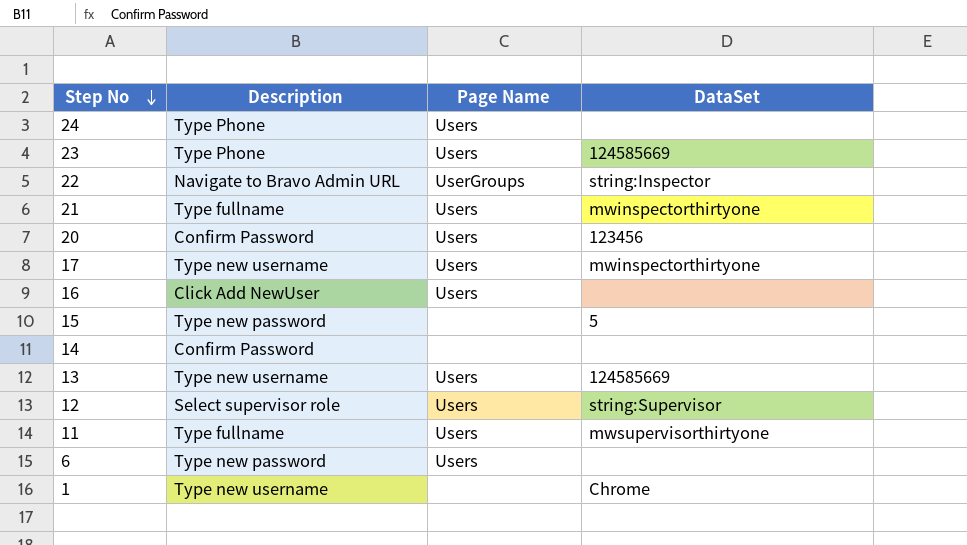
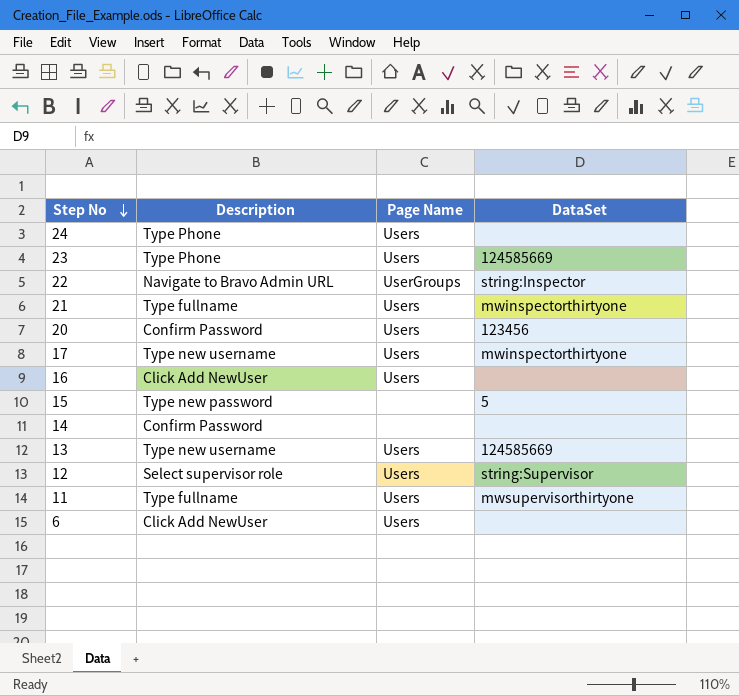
row 1: Type new username | none | Chrome -> none
6 | Description: Type new password -> Click Add NewUser

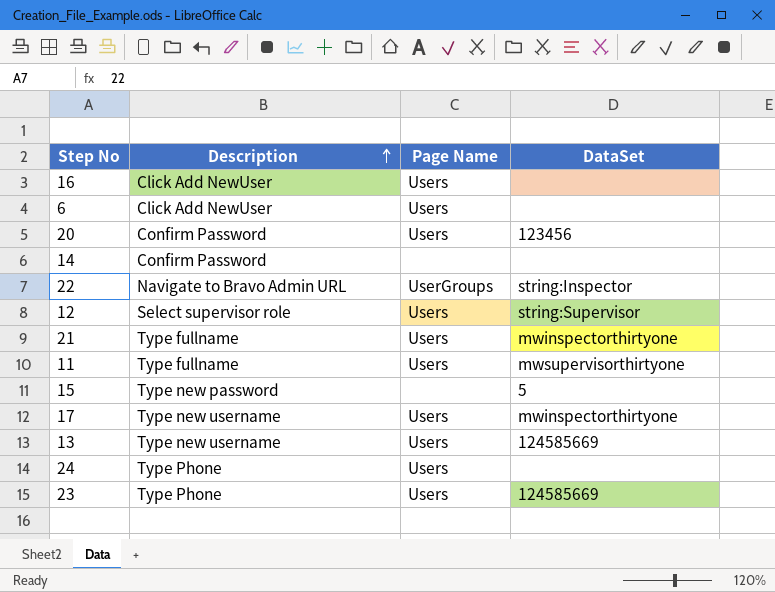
row order: Step No descending -> Description ascending

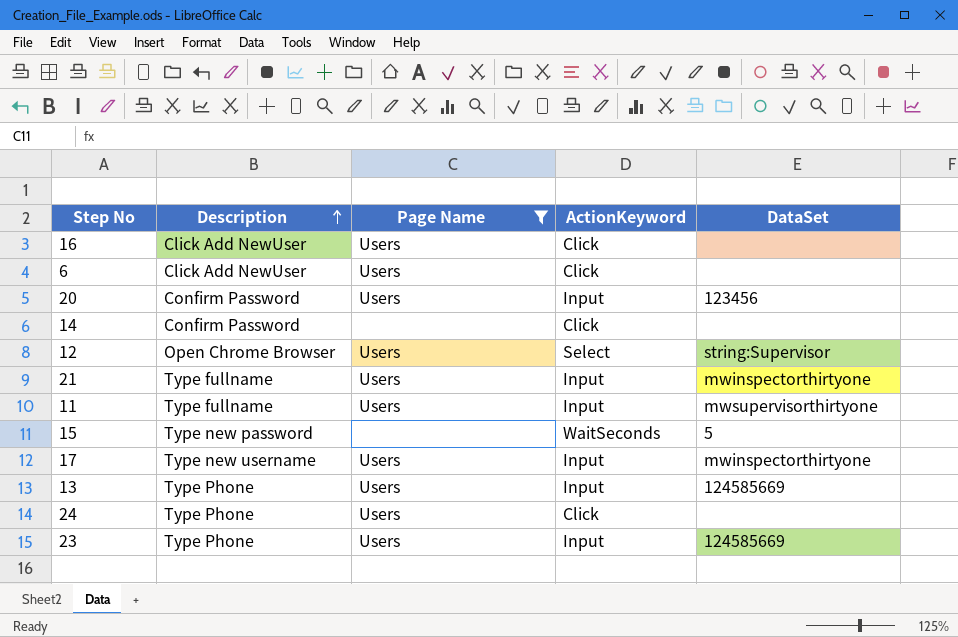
filter: none -> Page Name != UserGroups
column ActionKeyword | position: none -> 4
12 | Description: Select supervisor role -> Open Chrome Browser
13 | Description: Type new username -> Type Phone

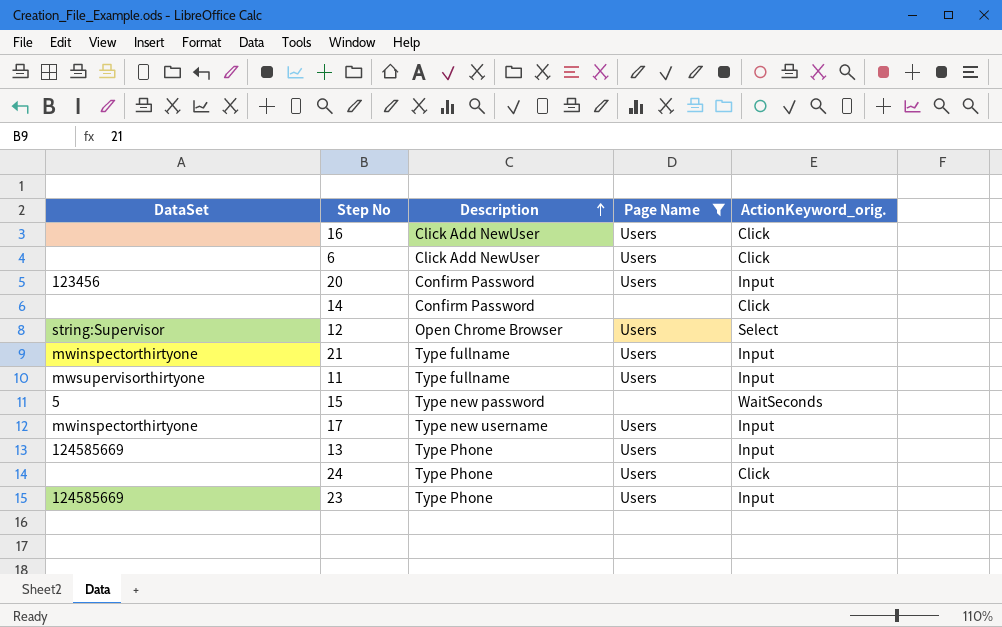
column DataSet | position: 5 -> 1
column name: ActionKeyword -> ActionKeyword_orig.

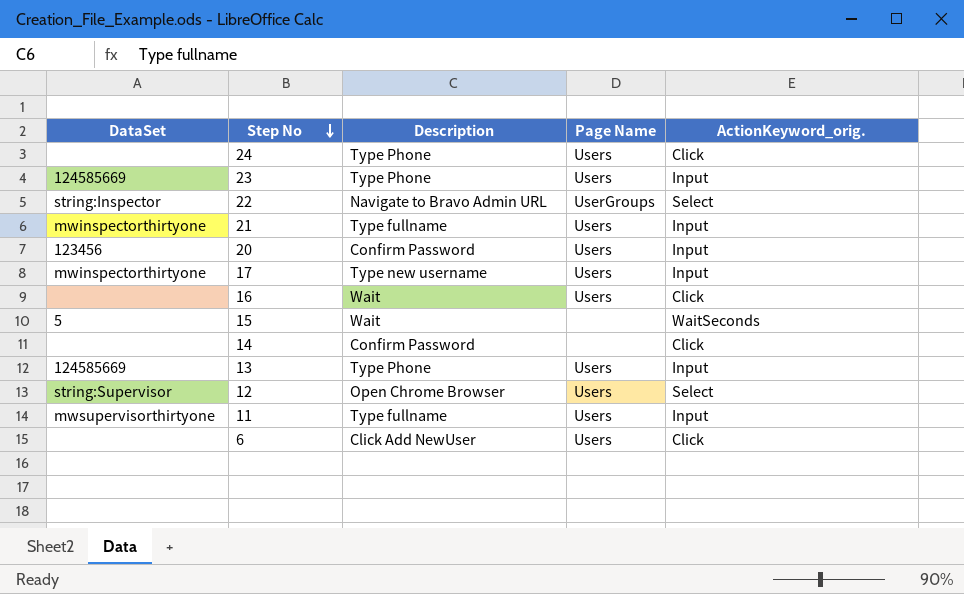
filter: Page Name != UserGroups -> none
row order: Description ascending -> Step No descending
16 | Description: Click Add NewUser -> Wait
15 | Description: Type new password -> Wait

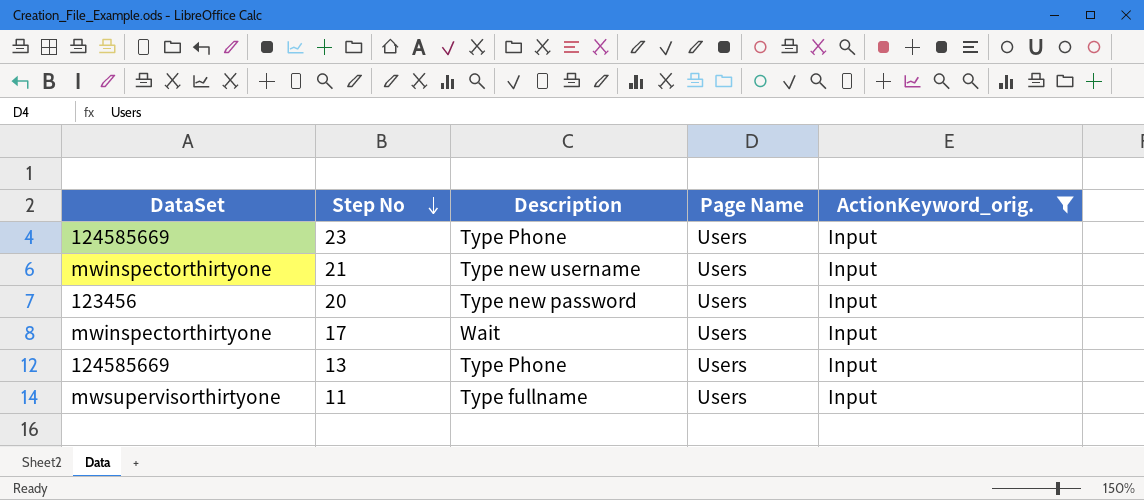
filter: none -> ActionKeyword_orig. = Input
21 | Description: Type fullname -> Type new username
20 | Description: Confirm Password -> Type new password
17 | Description: Type new username -> Wait

